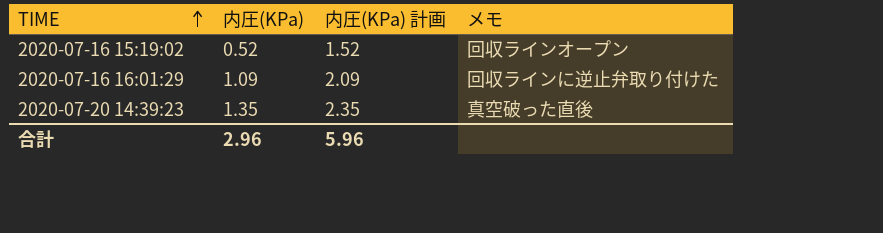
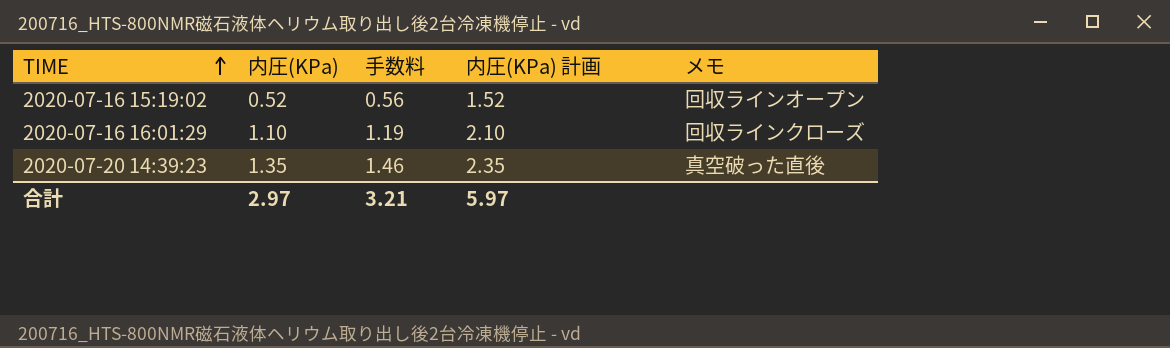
column 手数料 | formula: none -> [内圧(KPa)] * 1.08
2020-07-16 16:01:29 | 内圧(KPa): 1.09 -> 1.10
2020-07-16 16:01:29 | 内圧(KPa) 計画: 2.09 -> 2.10
2020-07-16 16:01:29 | メモ: 回収ラインに逆止弁取り付けた -> 回収ラインクローズ
合計 | 内圧(KPa): 2.96 -> 2.97
合計 | 内圧(KPa) 計画: 5.96 -> 5.97

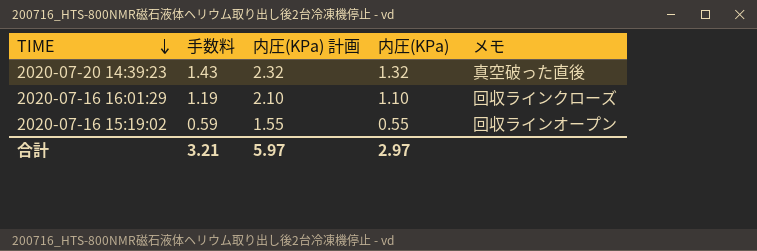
row order: TIME ascending -> TIME descending
column 内圧(KPa) | position: 2 -> 4
2020-07-20 14:39:23 | 手数料: 1.46 -> 1.43
2020-07-20 14:39:23 | 内圧(KPa) 計画: 2.35 -> 2.32
2020-07-20 14:39:23 | 内圧(KPa): 1.35 -> 1.32
2020-07-16 15:19:02 | 手数料: 0.56 -> 0.59
2020-07-16 15:19:02 | 内圧(KPa) 計画: 1.52 -> 1.55
2020-07-16 15:19:02 | 内圧(KPa): 0.52 -> 0.55

